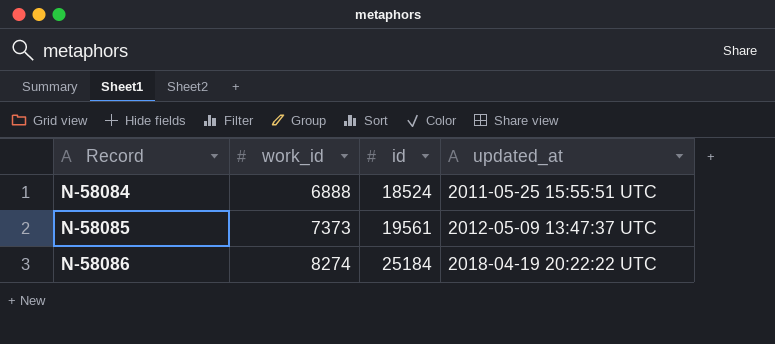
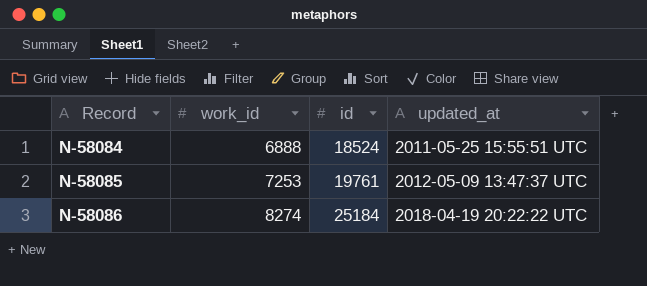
N-58085 | work_id: 7373 -> 7253
N-58085 | id: 19561 -> 19761

